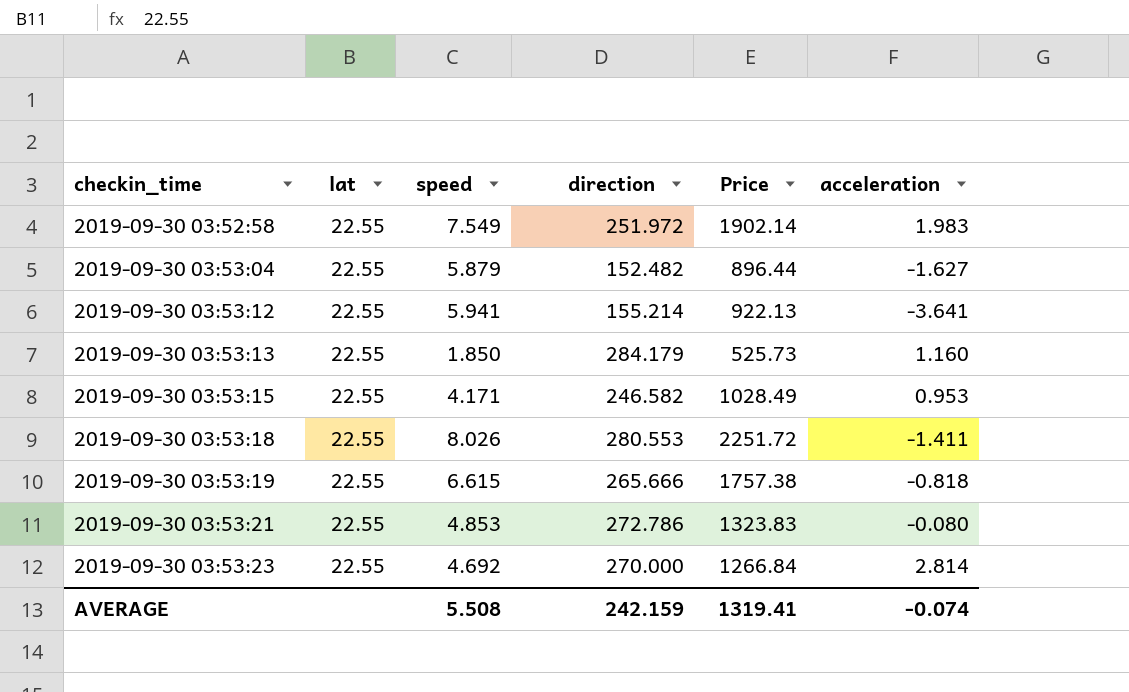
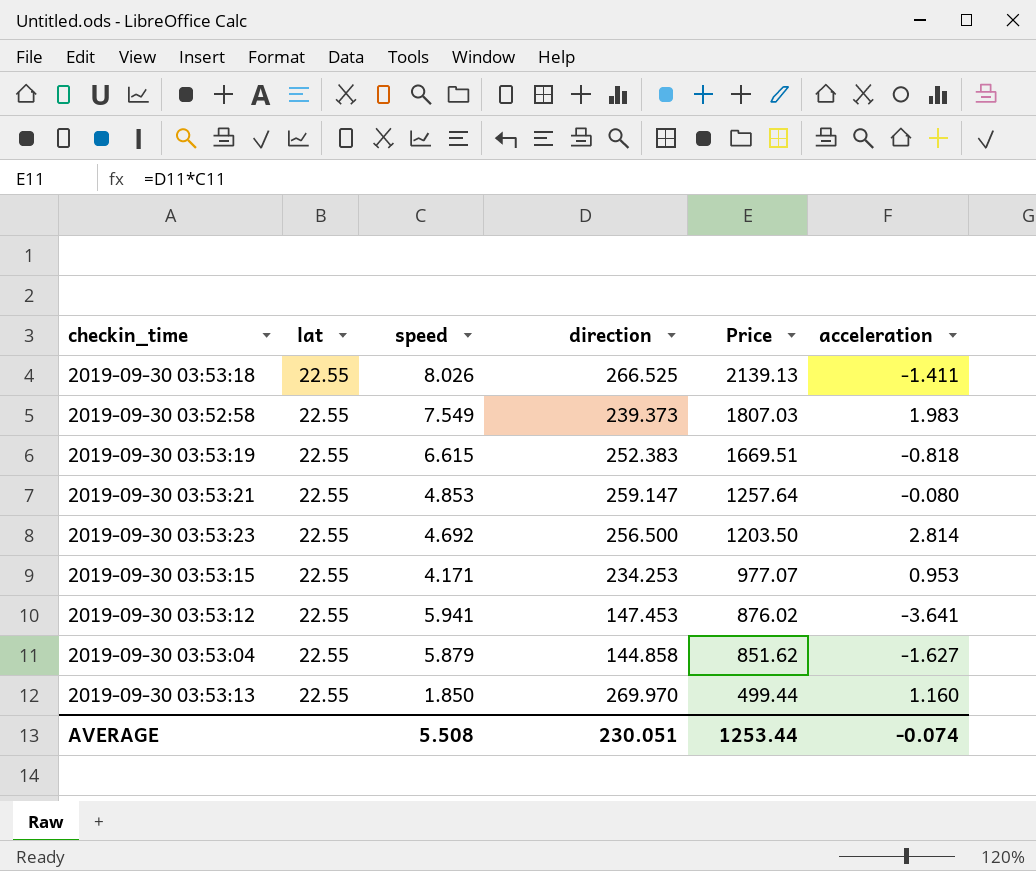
row order: checkin_time ascending -> Price descending
2019-09-30 03:53:18 | direction: 280.553 -> 266.525
2019-09-30 03:53:18 | Price: 2251.72 -> 2139.13
2019-09-30 03:52:58 | direction: 251.972 -> 239.373
2019-09-30 03:52:58 | Price: 1902.14 -> 1807.03
2019-09-30 03:53:19 | direction: 265.666 -> 252.383
2019-09-30 03:53:19 | Price: 1757.38 -> 1669.51
2019-09-30 03:53:21 | direction: 272.786 -> 259.147
2019-09-30 03:53:21 | Price: 1323.83 -> 1257.64
2019-09-30 03:53:23 | direction: 270.000 -> 256.500
2019-09-30 03:53:23 | Price: 1266.84 -> 1203.50
2019-09-30 03:53:15 | direction: 246.582 -> 234.253
2019-09-30 03:53:15 | Price: 1028.49 -> 977.07
2019-09-30 03:53:12 | direction: 155.214 -> 147.453
2019-09-30 03:53:12 | Price: 922.13 -> 876.02
2019-09-30 03:53:04 | direction: 152.482 -> 144.858
2019-09-30 03:53:04 | Price: 896.44 -> 851.62
2019-09-30 03:53:13 | direction: 284.179 -> 269.970
2019-09-30 03:53:13 | Price: 525.73 -> 499.44
AVERAGE | direction: 242.159 -> 230.051
AVERAGE | Price: 1319.41 -> 1253.44

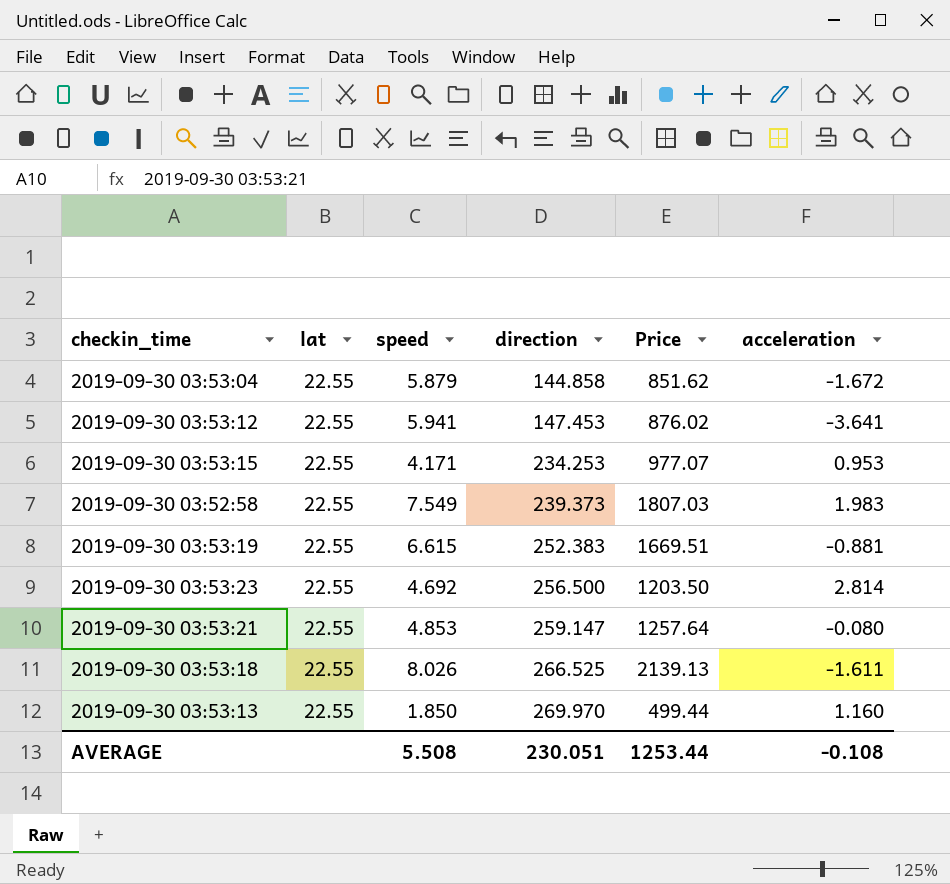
row order: Price descending -> direction ascending
2019-09-30 03:53:04 | acceleration: -1.627 -> -1.672
2019-09-30 03:53:19 | acceleration: -0.818 -> -0.881
2019-09-30 03:53:18 | acceleration: -1.411 -> -1.611
AVERAGE | acceleration: -0.074 -> -0.108

